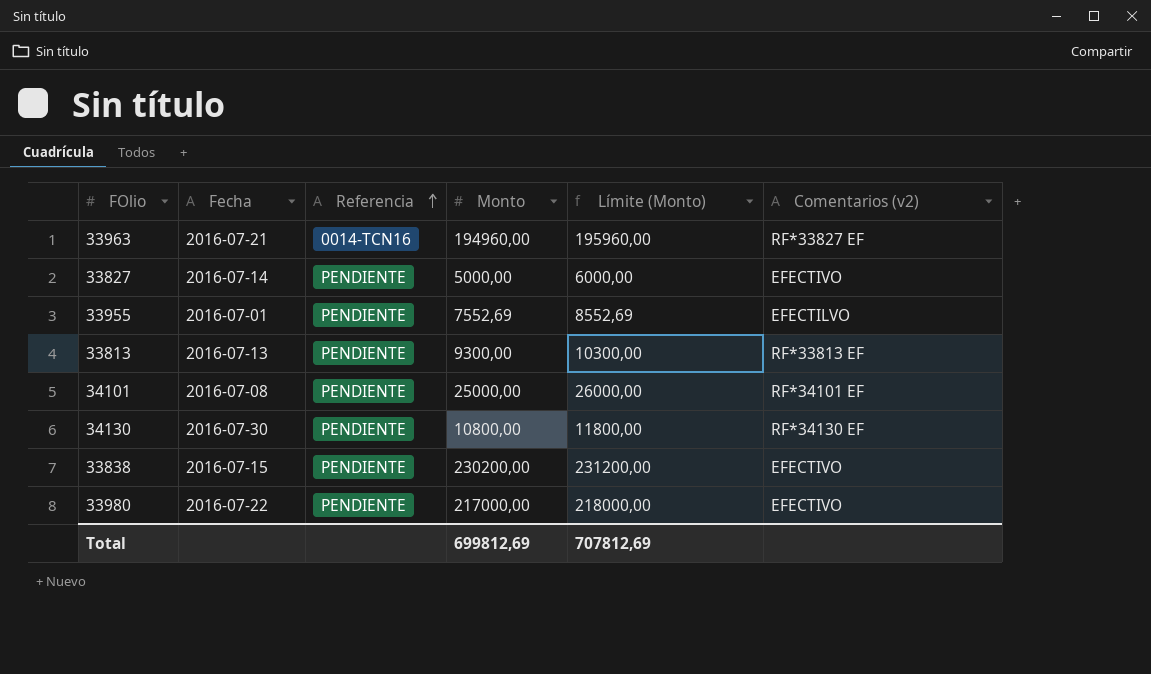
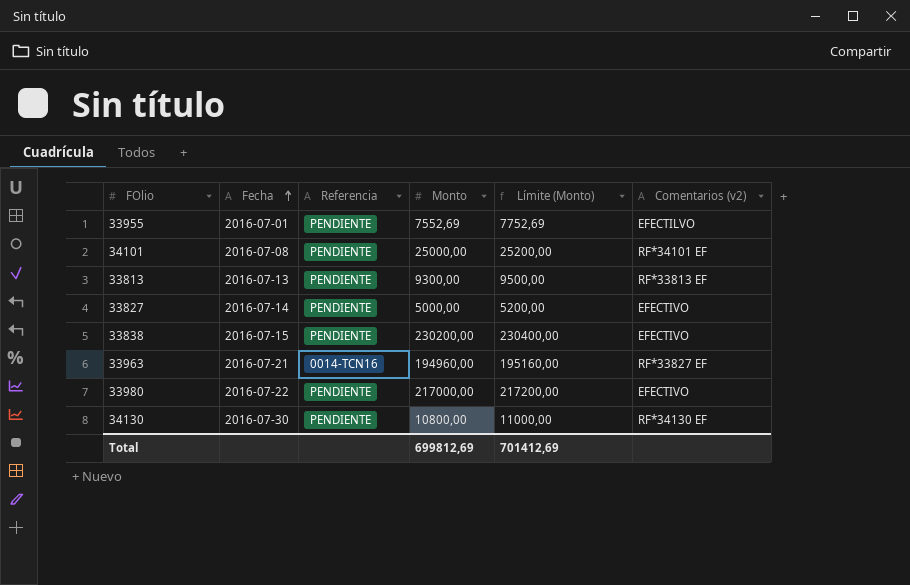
row order: Referencia ascending -> Fecha ascending
column Límite (Monto) | formula: [Monto] + 1000 -> [Monto] + 200
Total | Límite (Monto): 707812,69 -> 701412,69

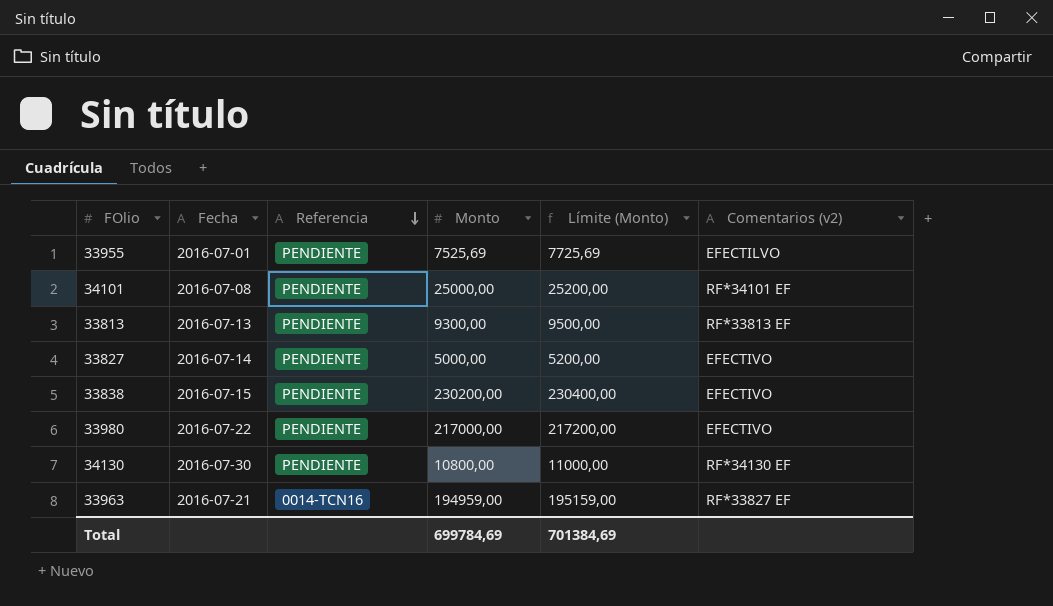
row order: Fecha ascending -> Referencia descending
33955 | Monto: 7552,69 -> 7525,69
33955 | Límite (Monto): 7752,69 -> 7725,69
33963 | Monto: 194960,00 -> 194959,00
33963 | Límite (Monto): 195160,00 -> 195159,00
Total | Monto: 699812,69 -> 699784,69
Total | Límite (Monto): 701412,69 -> 701384,69

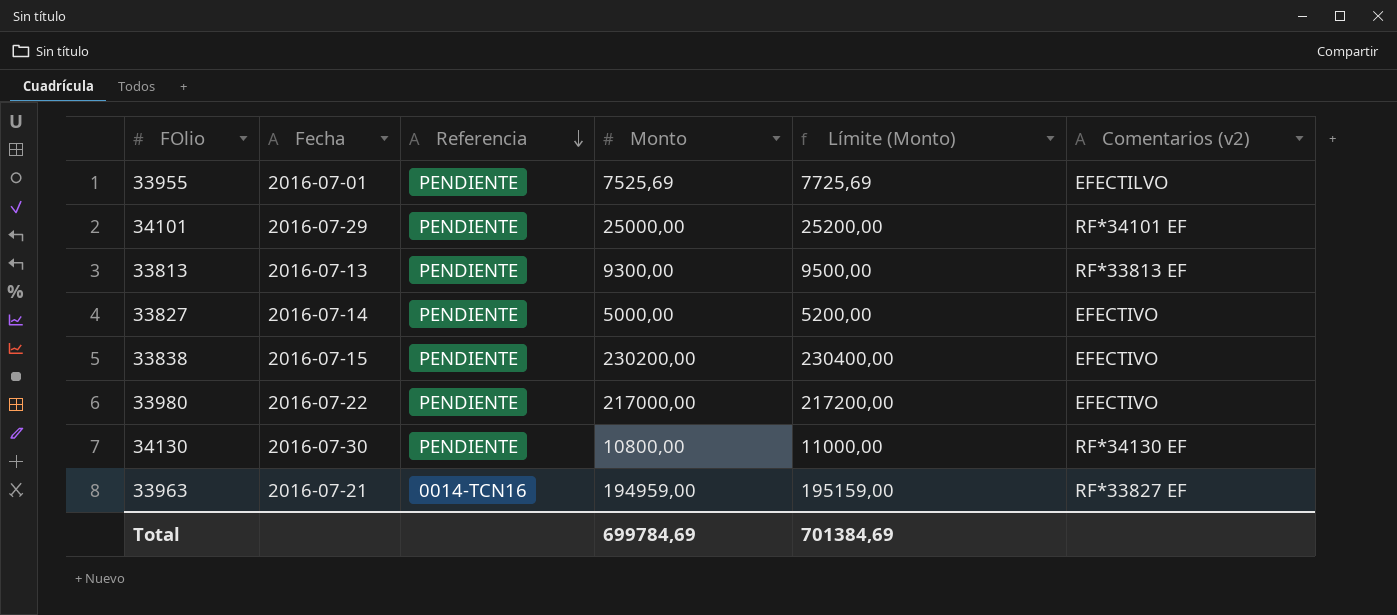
34101 | Fecha: 2016-07-08 -> 2016-07-29

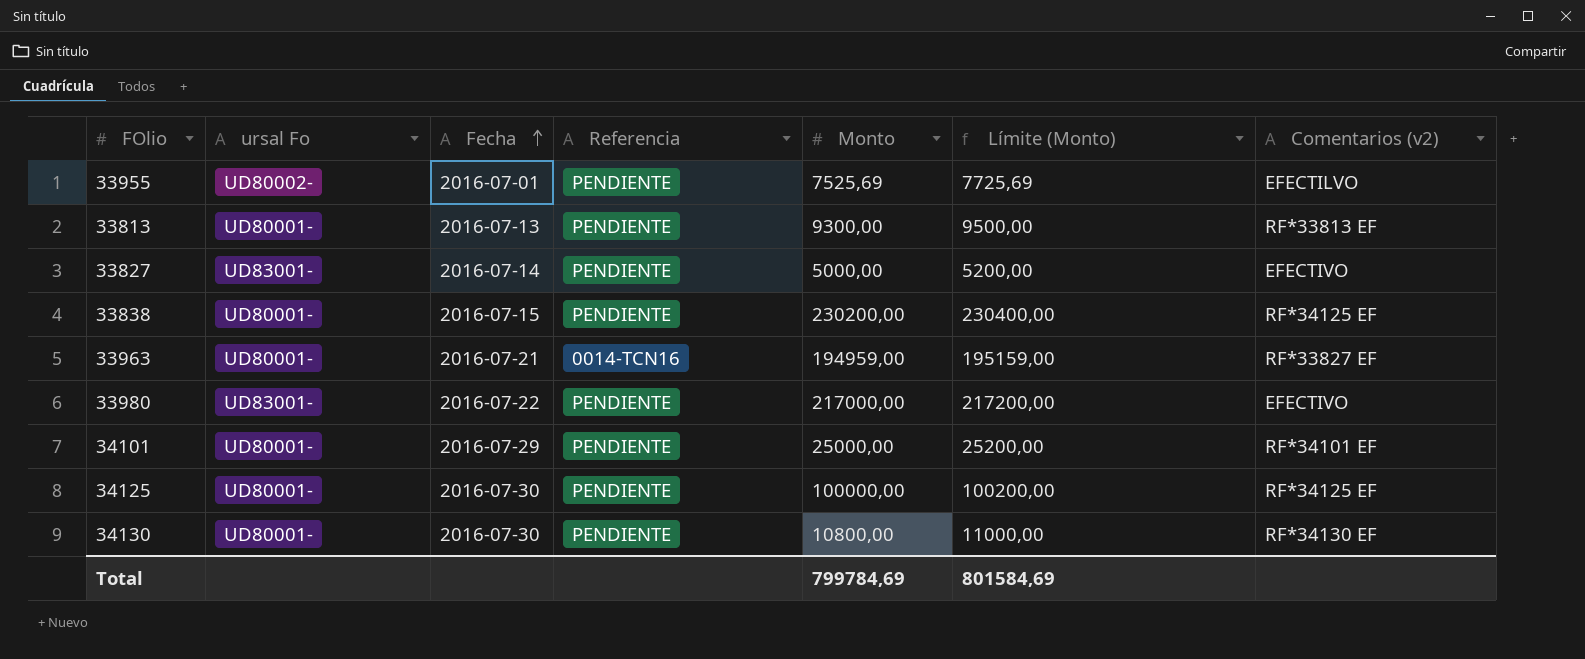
row order: Referencia descending -> Fecha ascending
column ursal Fo | position: none -> 2
33838 | Comentarios (v2): EFECTIVO -> RF*34125 EF
row 34125: none -> UD80001- | 2016-07-30 | PENDIENTE | 100000,00 | 100200,00 | RF*34125 EF
Total | Monto: 699784,69 -> 799784,69
Total | Límite (Monto): 701384,69 -> 801584,69

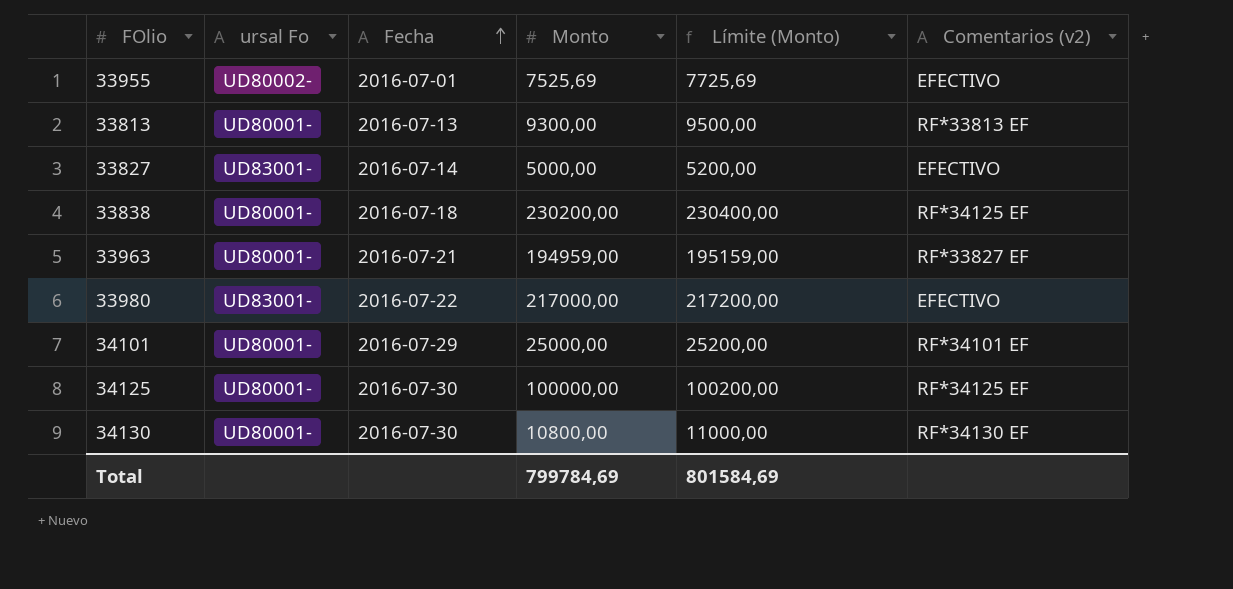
column Referencia | position: 4 -> none
33955 | Comentarios (v2): EFECTILVO -> EFECTIVO
33838 | Fecha: 2016-07-15 -> 2016-07-18

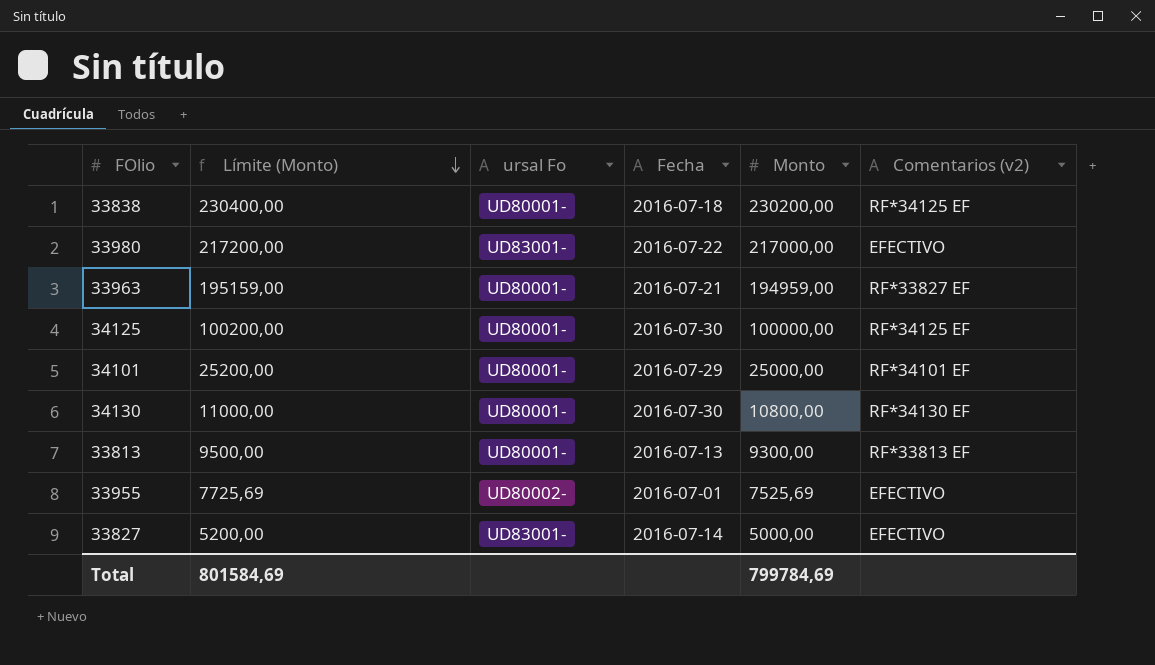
row order: Fecha ascending -> Límite (Monto) descending
column Límite (Monto) | position: 5 -> 2

